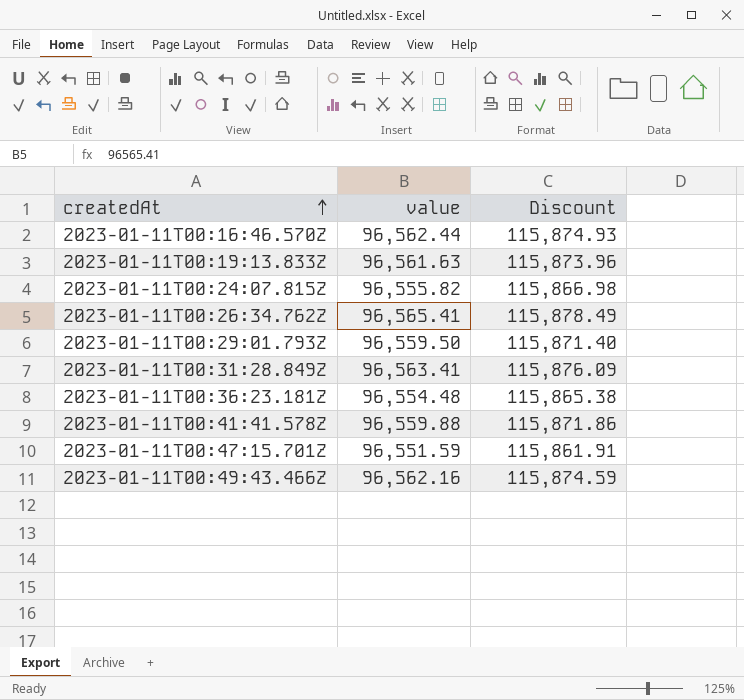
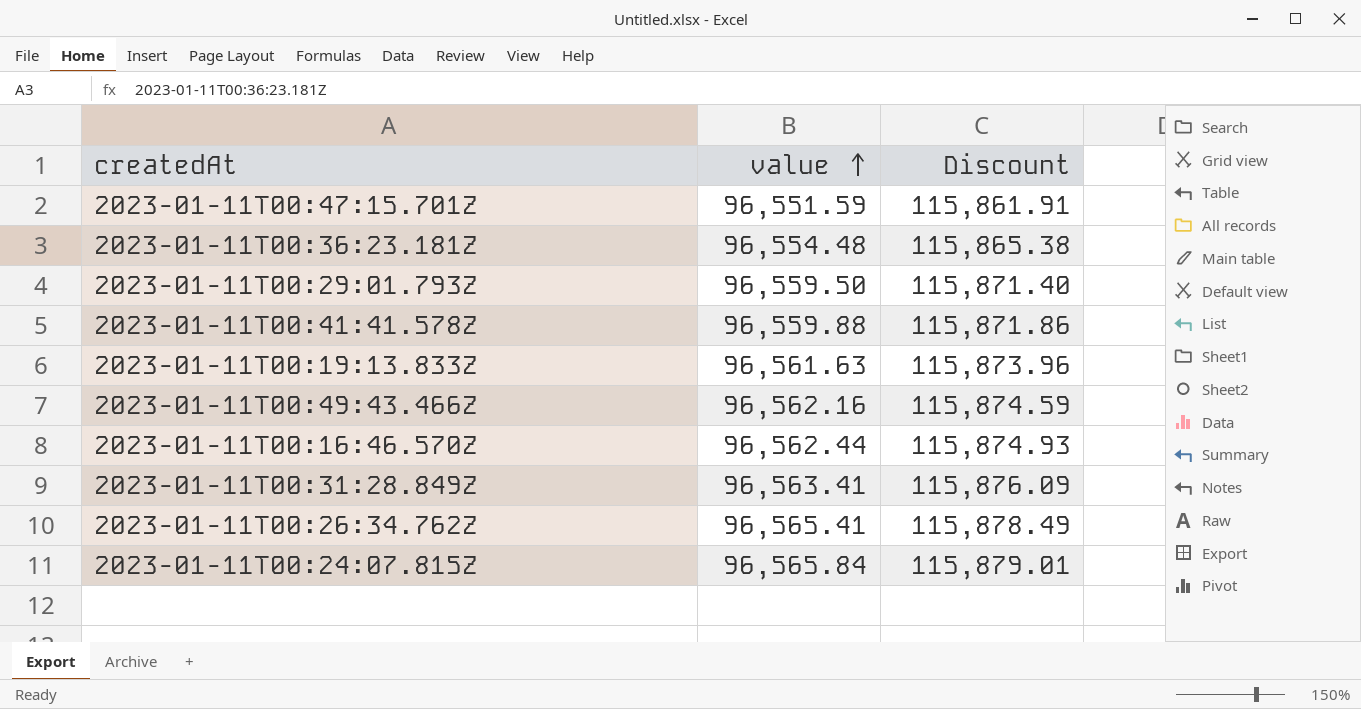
row order: createdAt ascending -> value ascending
2023-01-11T00:24:07.815Z | value: 96,555.82 -> 96,565.84
2023-01-11T00:24:07.815Z | Discount: 115,866.98 -> 115,879.01

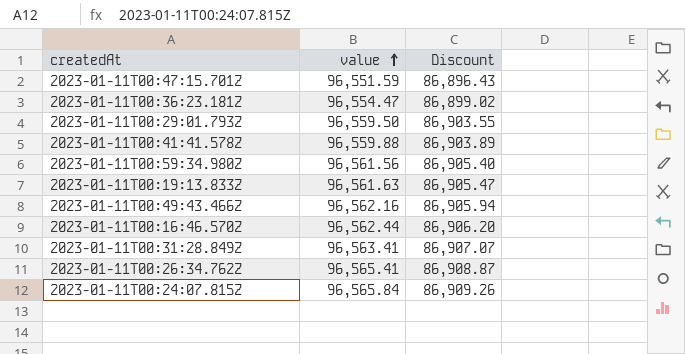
column Discount | formula: [value] * 1.2 -> [value] * 0.9
2023-01-11T00:36:23.181Z | value: 96,554.48 -> 96,554.47
row 2023-01-11T00:59:34.980Z: none -> 96,561.56 | 86,905.40

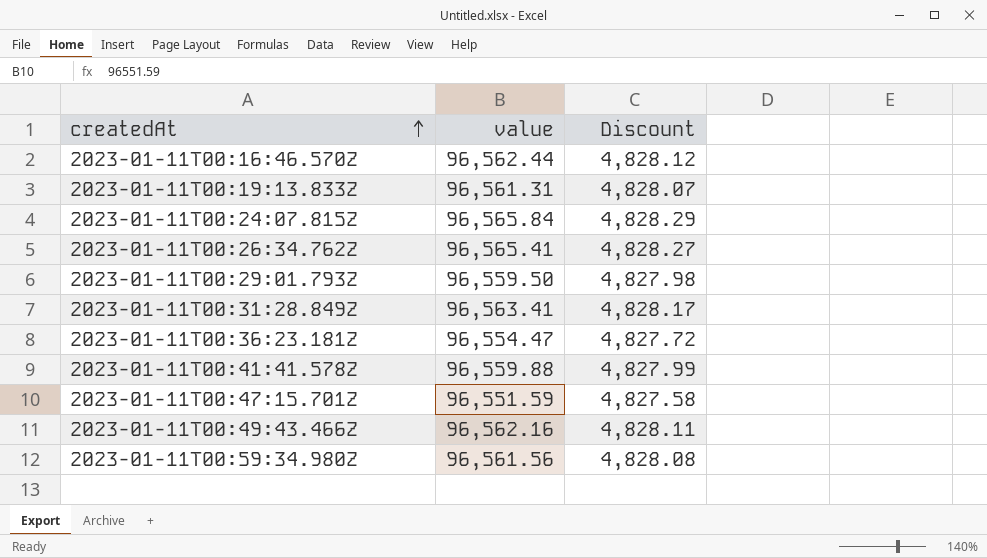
row order: value ascending -> createdAt ascending
column Discount | formula: [value] * 0.9 -> [value] * 0.05
2023-01-11T00:19:13.833Z | value: 96,561.63 -> 96,561.31

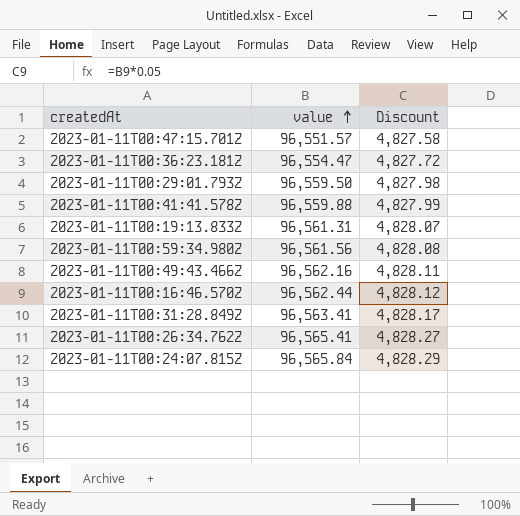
row order: createdAt ascending -> value ascending
2023-01-11T00:47:15.701Z | value: 96,551.59 -> 96,551.57

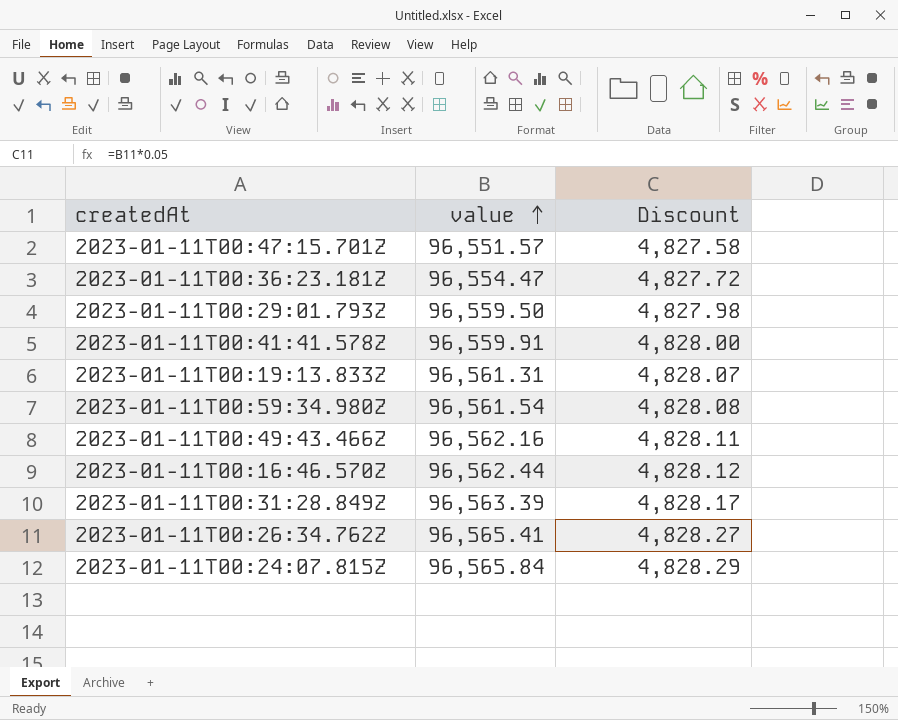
2023-01-11T00:41:41.578Z | value: 96,559.88 -> 96,559.91
2023-01-11T00:41:41.578Z | Discount: 4,827.99 -> 4,828.00
2023-01-11T00:59:34.980Z | value: 96,561.56 -> 96,561.54
2023-01-11T00:31:28.849Z | value: 96,563.41 -> 96,563.39

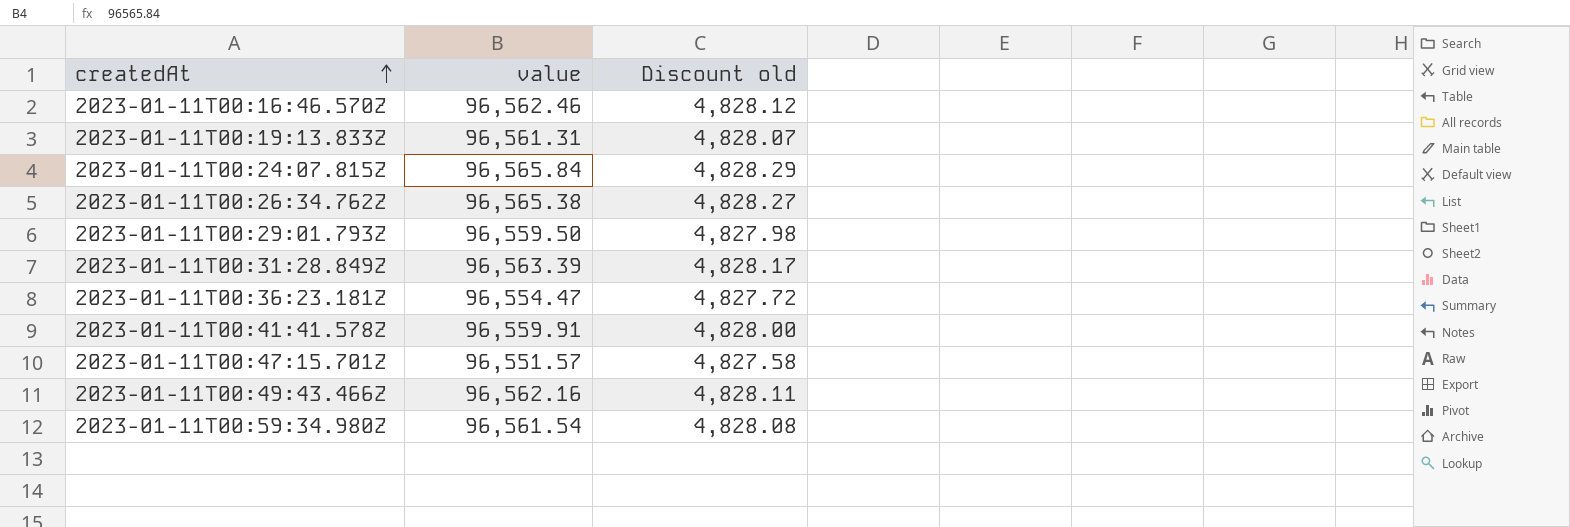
row order: value ascending -> createdAt ascending
column name: Discount -> Discount old
2023-01-11T00:16:46.570Z | value: 96,562.44 -> 96,562.46
2023-01-11T00:26:34.762Z | value: 96,565.41 -> 96,565.38

